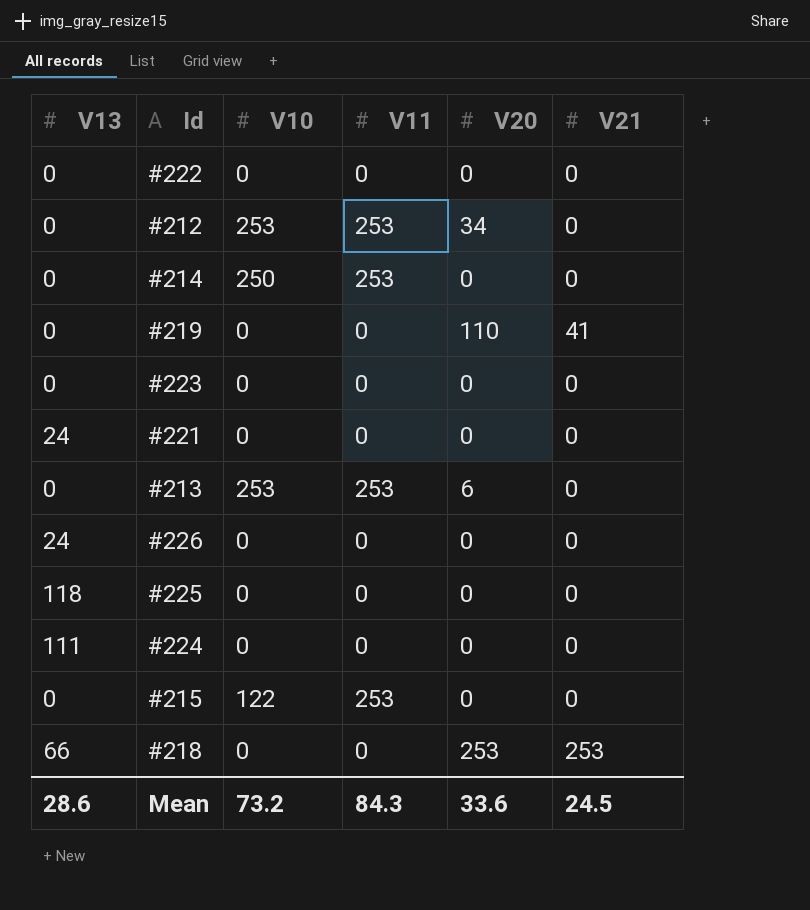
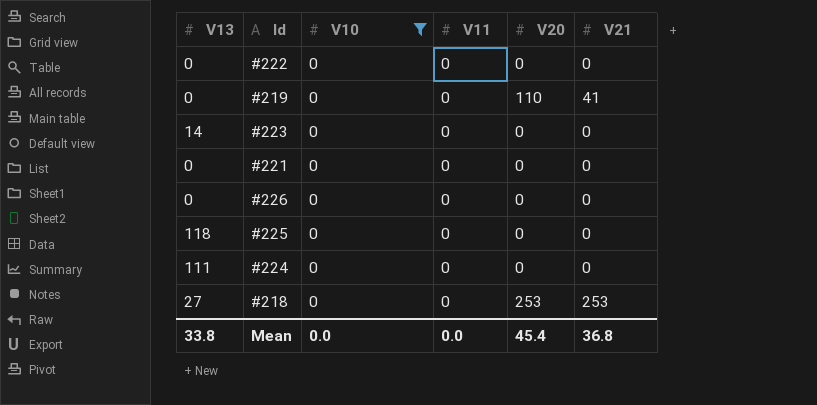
filter: none -> V10 = 0
#223 | V13: 0 -> 14
#221 | V13: 24 -> 0
#226 | V13: 24 -> 0
#218 | V13: 66 -> 27
Mean | V13: 28.6 -> 33.8
Mean | V10: 73.2 -> 0.0
Mean | V11: 84.3 -> 0.0
Mean | V20: 33.6 -> 45.4
Mean | V21: 24.5 -> 36.8

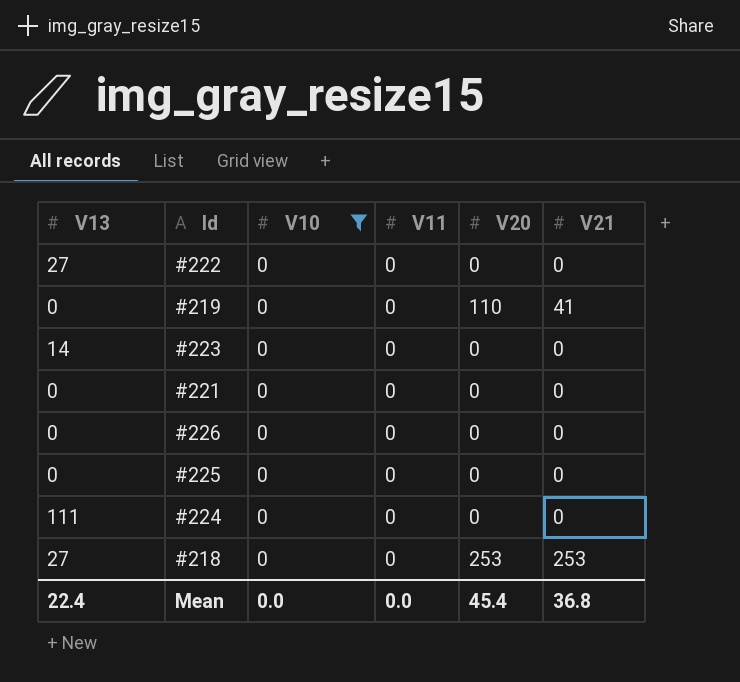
#222 | V13: 0 -> 27
#225 | V13: 118 -> 0
Mean | V13: 33.8 -> 22.4

